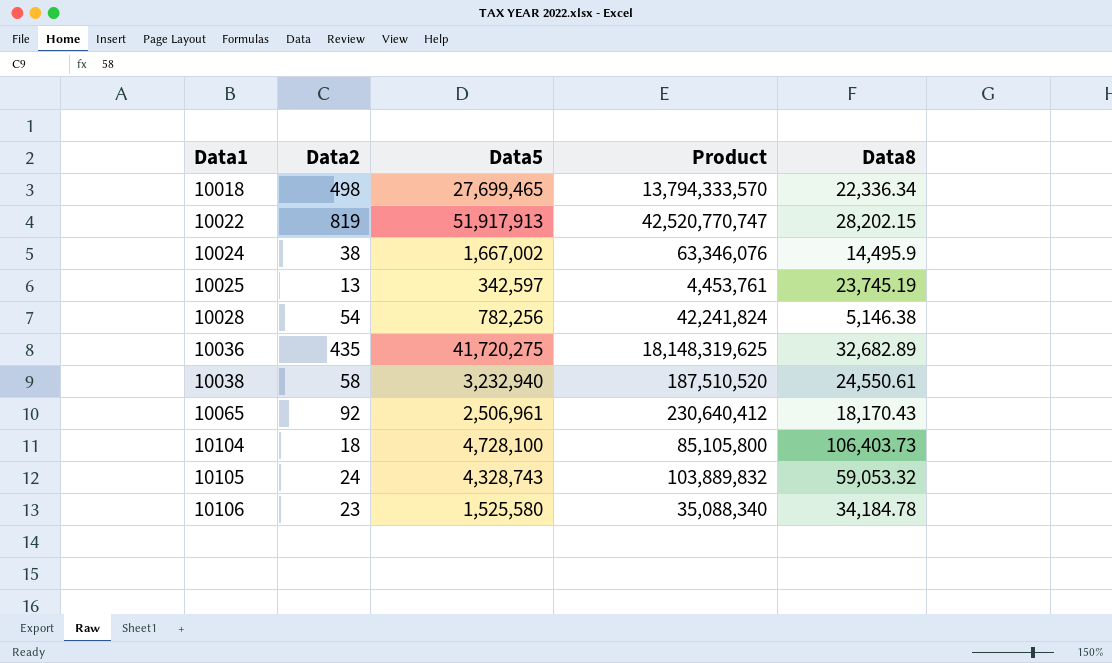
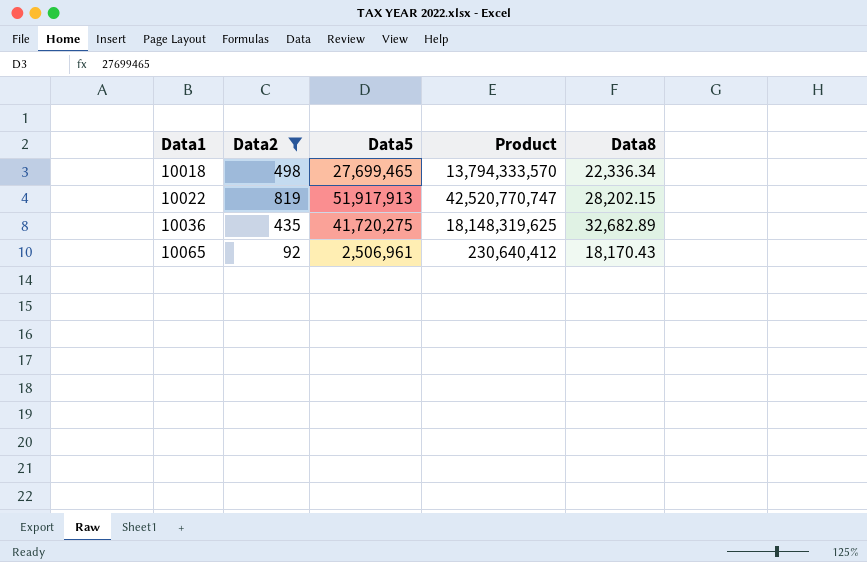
filter: none -> Data2 >= 92

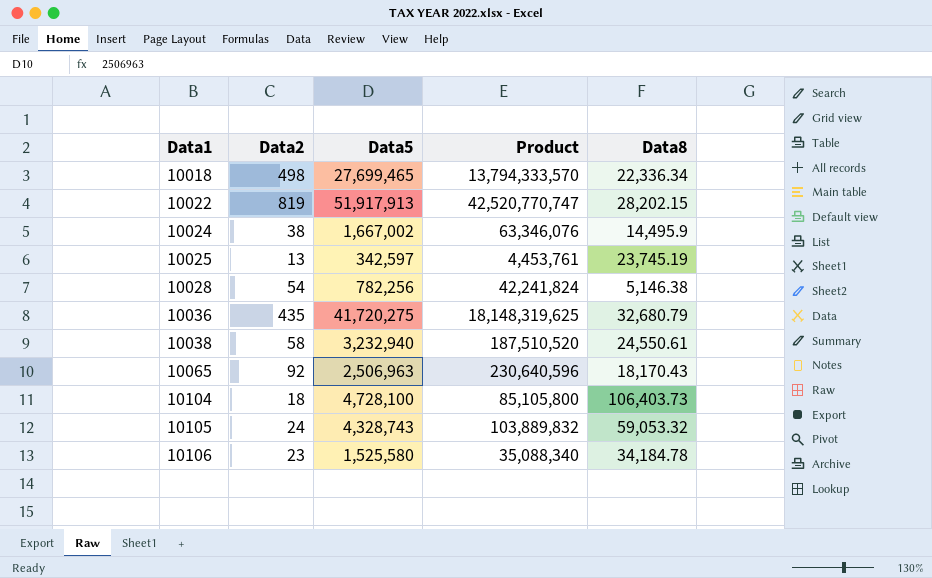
filter: Data2 >= 92 -> none
10036 | Data8: 32,682.89 -> 32,680.79
10065 | Data5: 2,506,961 -> 2,506,963
10065 | Product: 230,640,412 -> 230,640,596

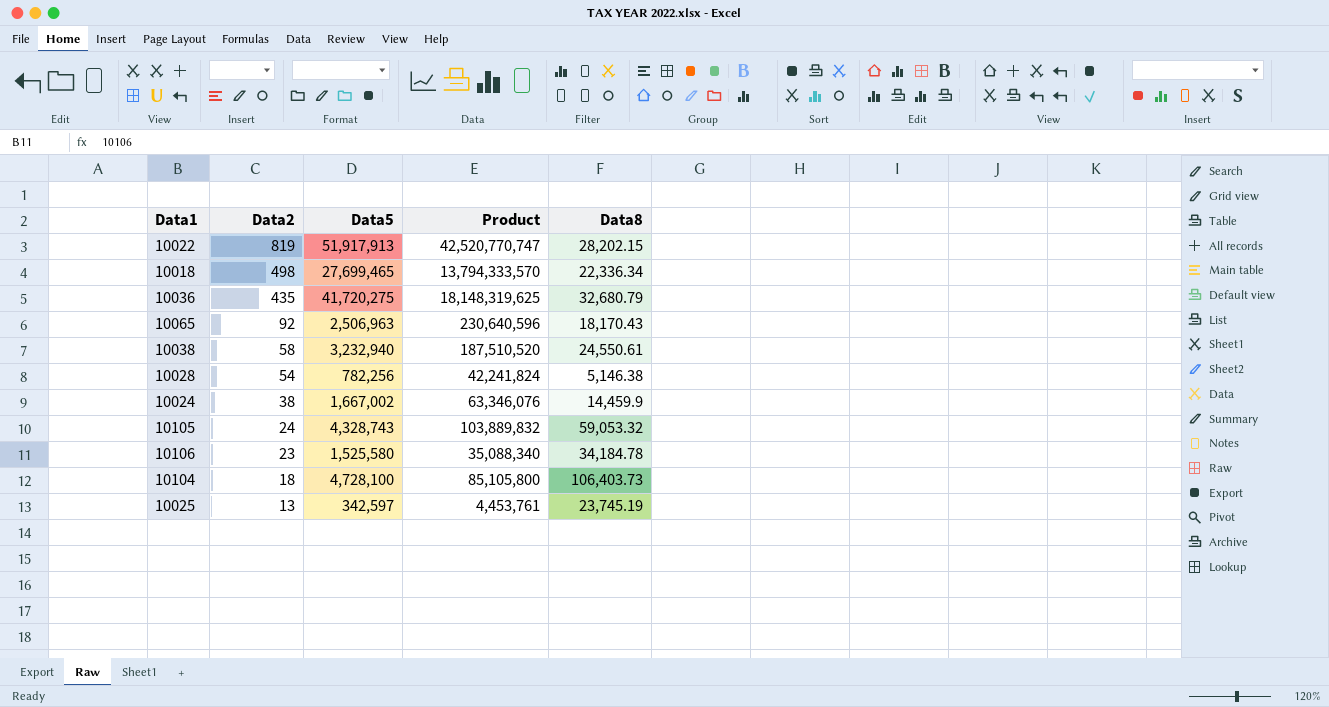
row order: Data1 ascending -> Data2 descending
10024 | Data8: 14,495.9 -> 14,459.9

